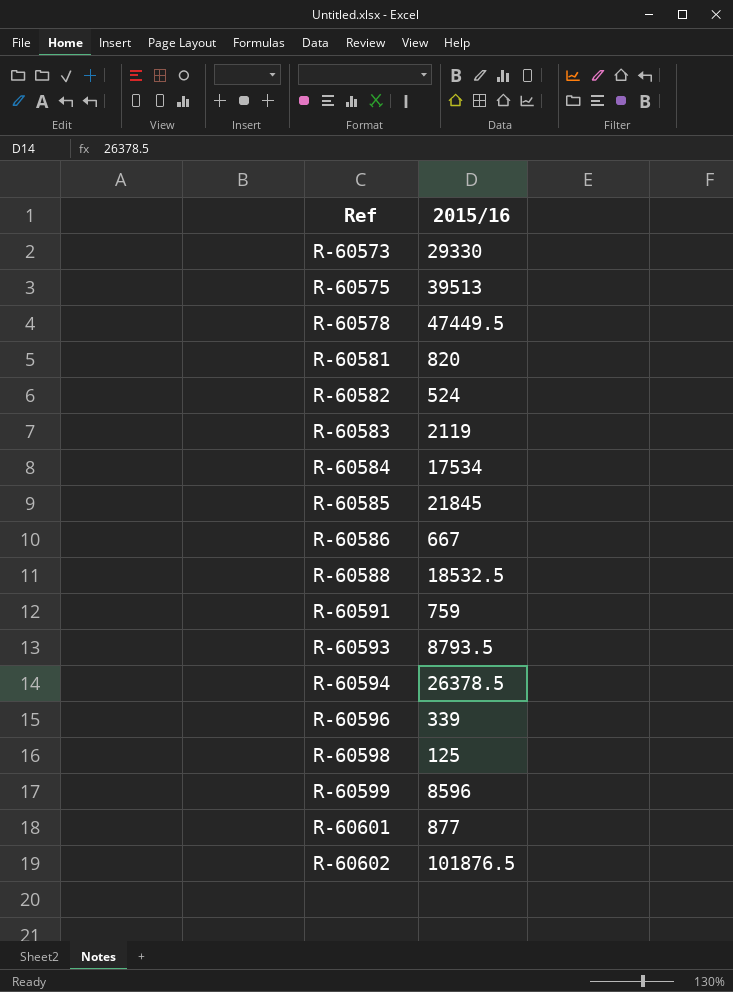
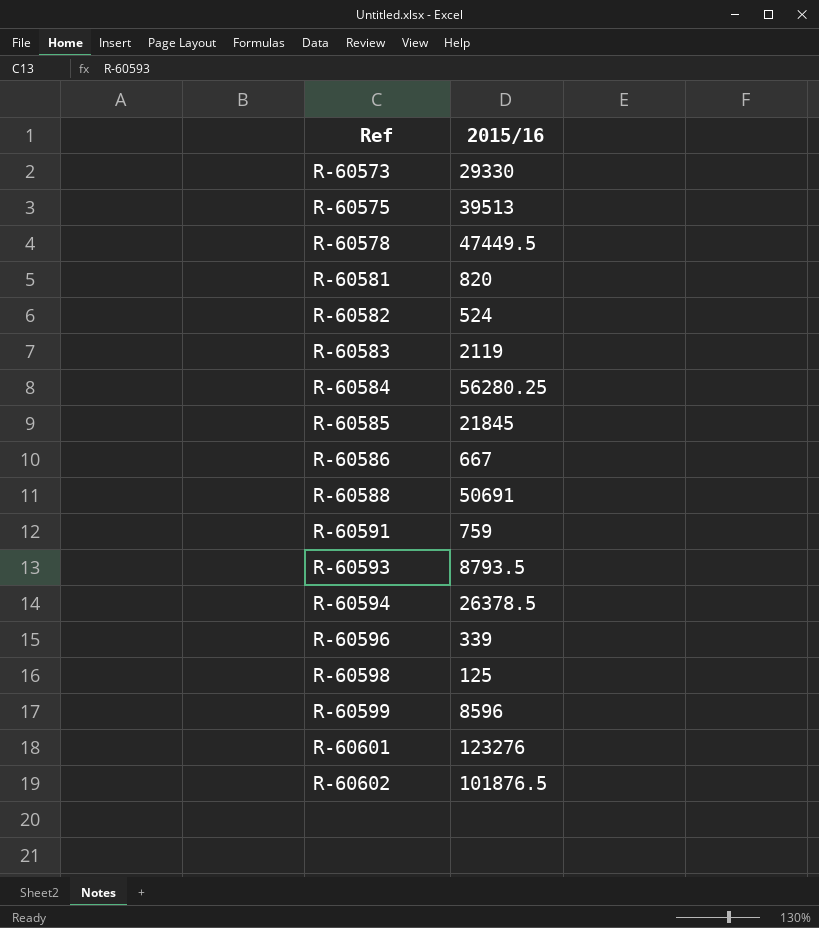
R-60584 | 2015/16: 17534 -> 56280.25
R-60588 | 2015/16: 18532.5 -> 50691
R-60601 | 2015/16: 877 -> 123276

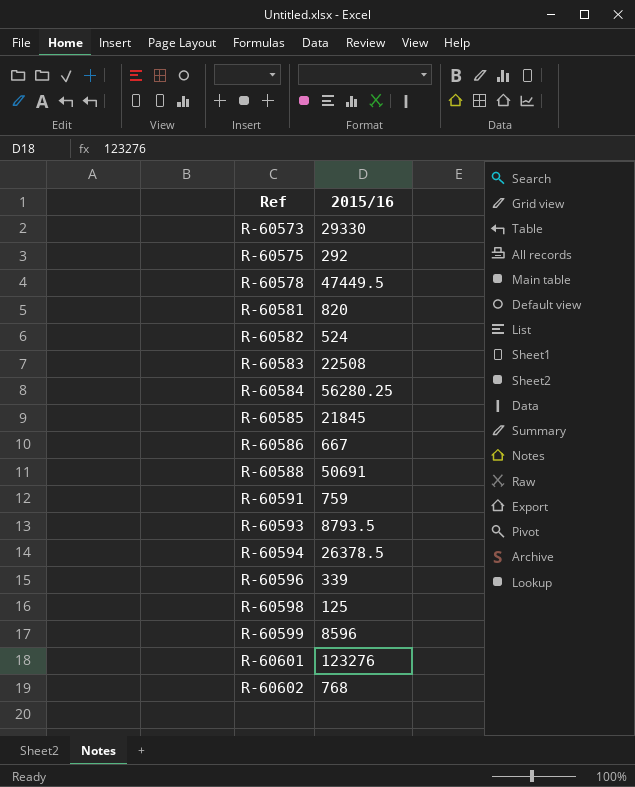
R-60575 | 2015/16: 39513 -> 292
R-60583 | 2015/16: 2119 -> 22508
R-60602 | 2015/16: 101876.5 -> 768

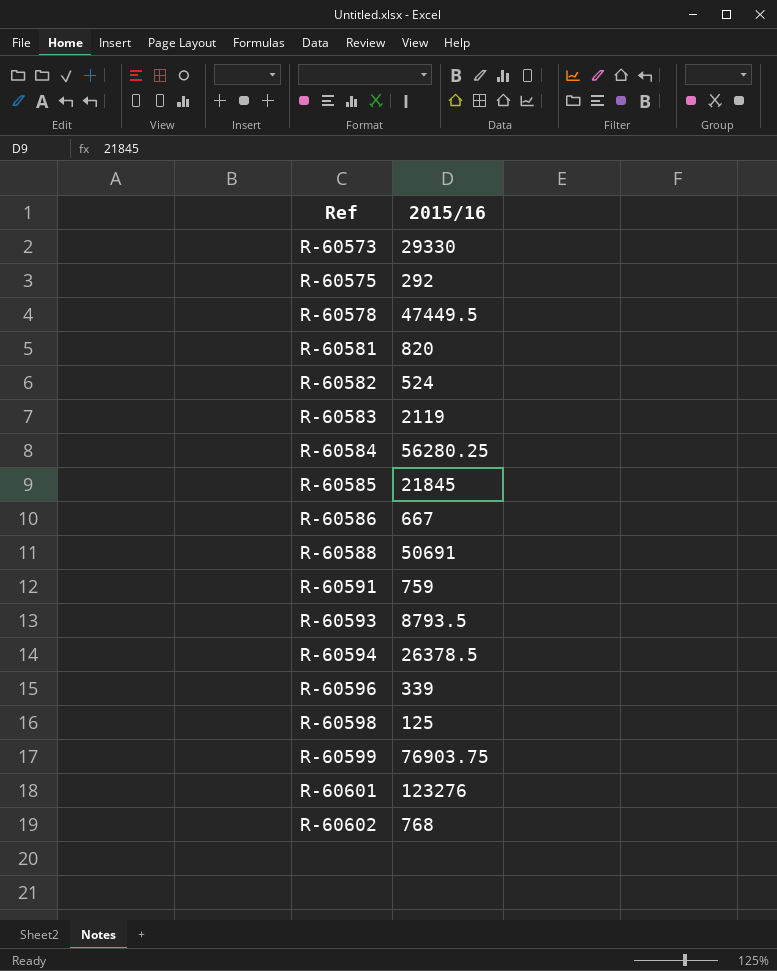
R-60583 | 2015/16: 22508 -> 2119
R-60599 | 2015/16: 8596 -> 76903.75

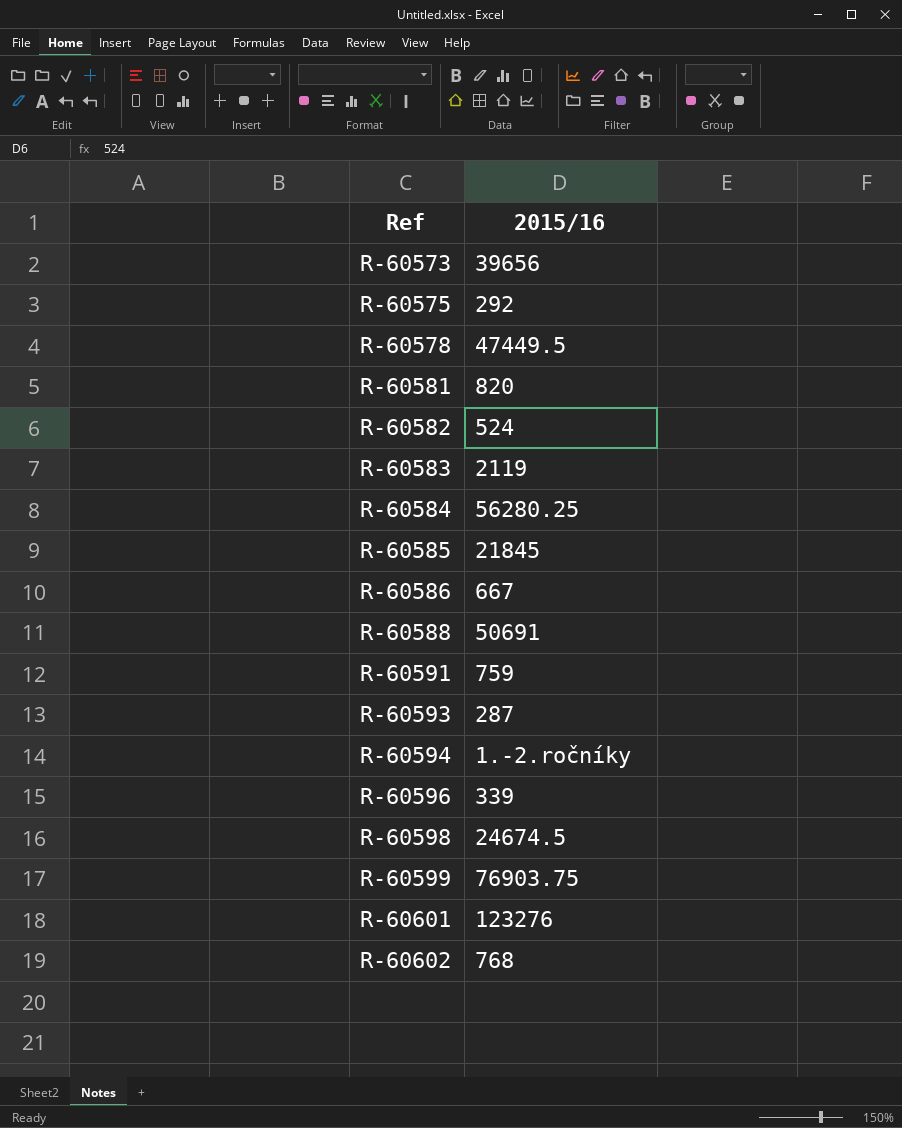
R-60573 | 2015/16: 29330 -> 39656
R-60593 | 2015/16: 8793.5 -> 287
R-60594 | 2015/16: 26378.5 -> 1.-2.ročníky
R-60598 | 2015/16: 125 -> 24674.5

